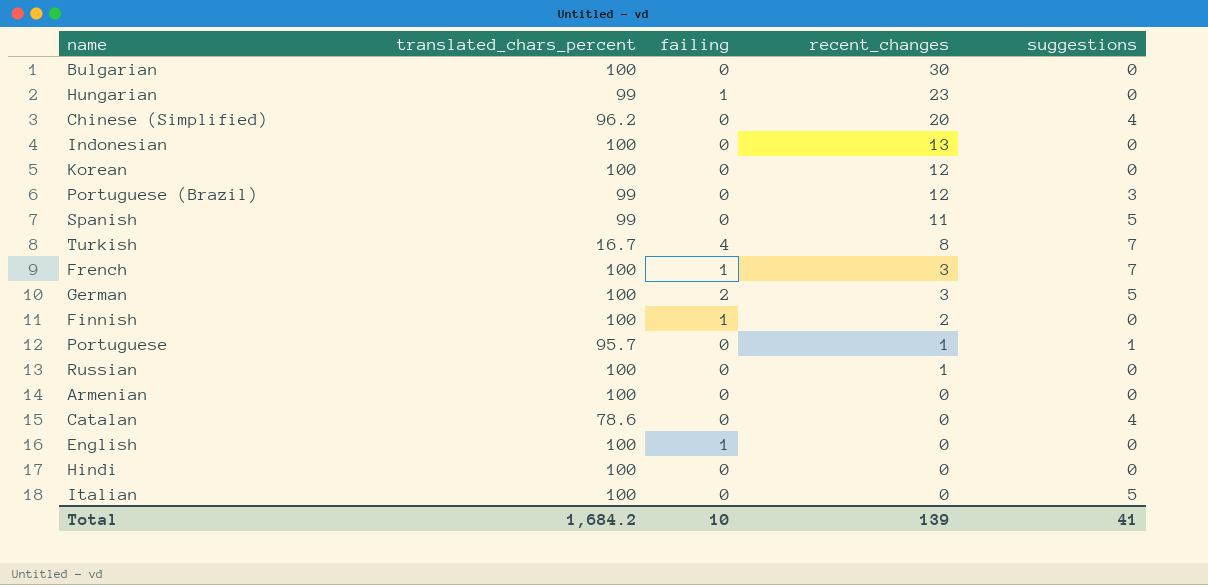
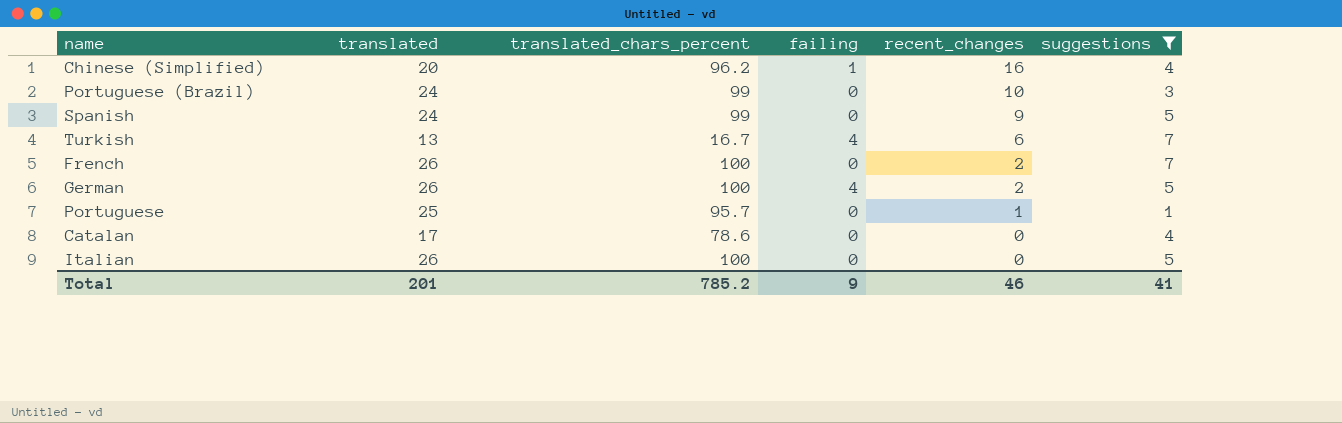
filter: none -> suggestions != 0
column translated | position: none -> 2
Chinese (Simplified) | failing: 0 -> 1
Chinese (Simplified) | recent_changes: 20 -> 16
Portuguese (Brazil) | recent_changes: 12 -> 10
Spanish | recent_changes: 11 -> 9
Turkish | recent_changes: 8 -> 6
French | failing: 1 -> 0
French | recent_changes: 3 -> 2
German | failing: 2 -> 4
German | recent_changes: 3 -> 2
Total | translated_chars_percent: 1,684.2 -> 785.2
Total | failing: 10 -> 9
Total | recent_changes: 139 -> 46

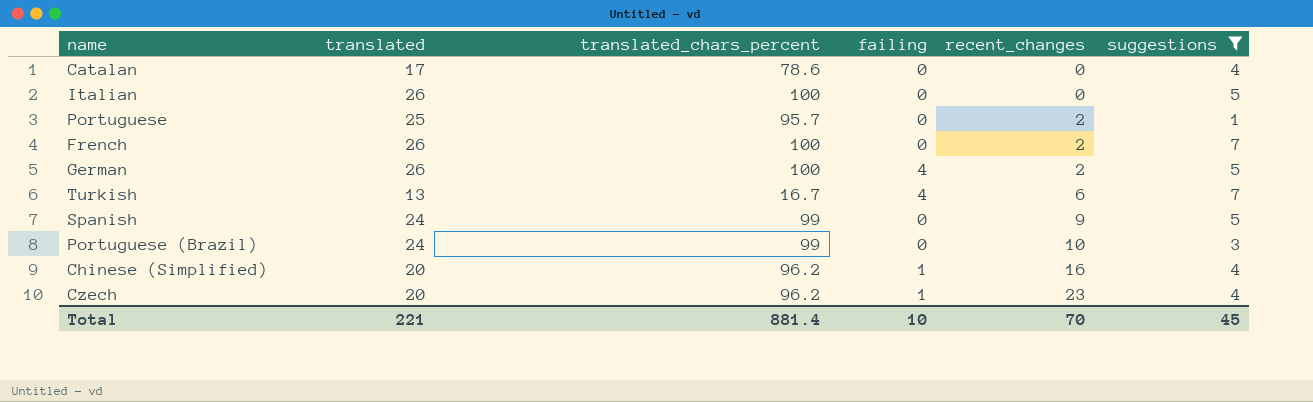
row order: recent_changes descending -> recent_changes ascending
Portuguese | recent_changes: 1 -> 2
row Czech: none -> 20 | 96.2 | 1 | 23 | 4
Total | translated: 201 -> 221
Total | translated_chars_percent: 785.2 -> 881.4
Total | failing: 9 -> 10
Total | recent_changes: 46 -> 70
Total | suggestions: 41 -> 45

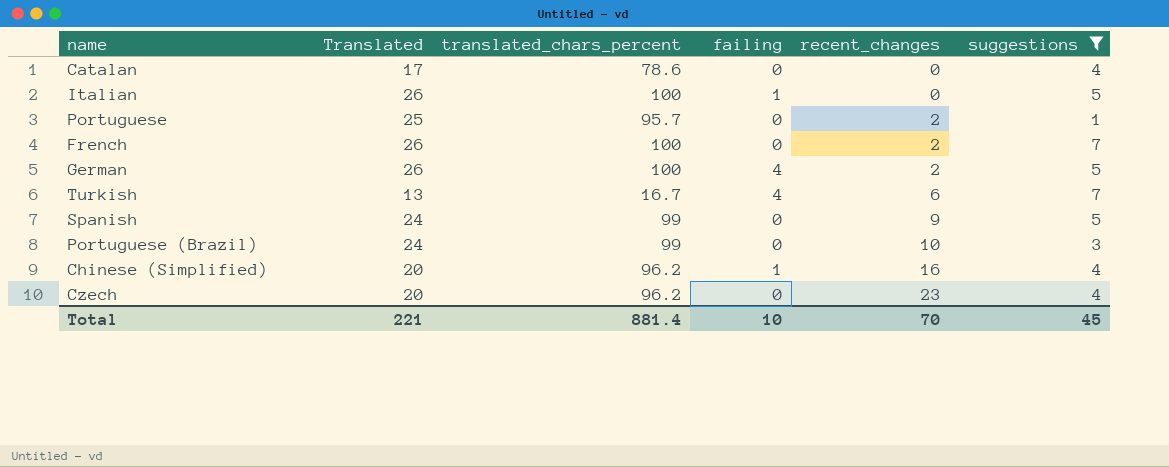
column name: translated -> Translated
Italian | failing: 0 -> 1
Czech | failing: 1 -> 0

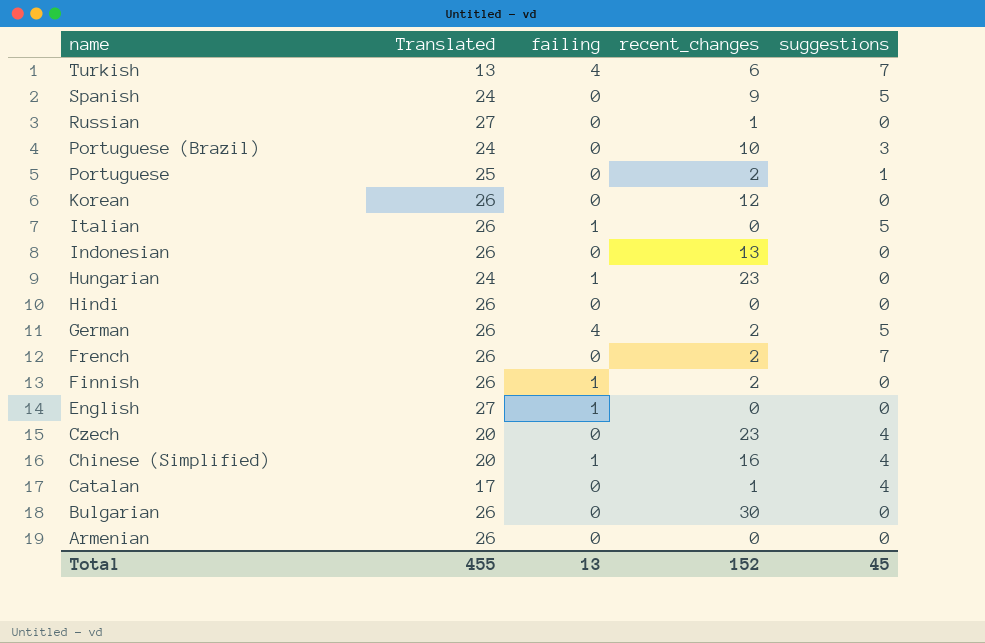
filter: suggestions != 0 -> none
row order: recent_changes ascending -> name descending
column translated_chars_percent | position: 3 -> none
Catalan | recent_changes: 0 -> 1
Total | Translated: 221 -> 455
Total | failing: 10 -> 13
Total | recent_changes: 70 -> 152

